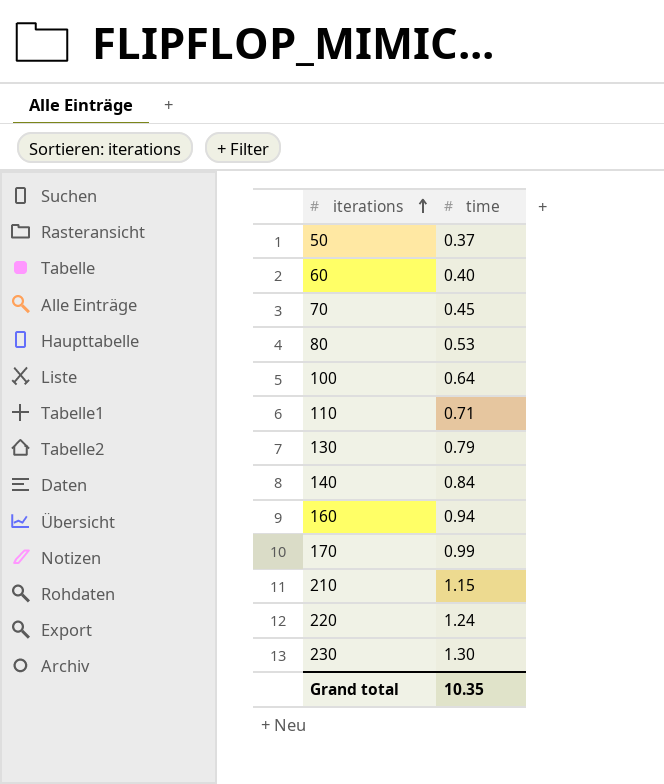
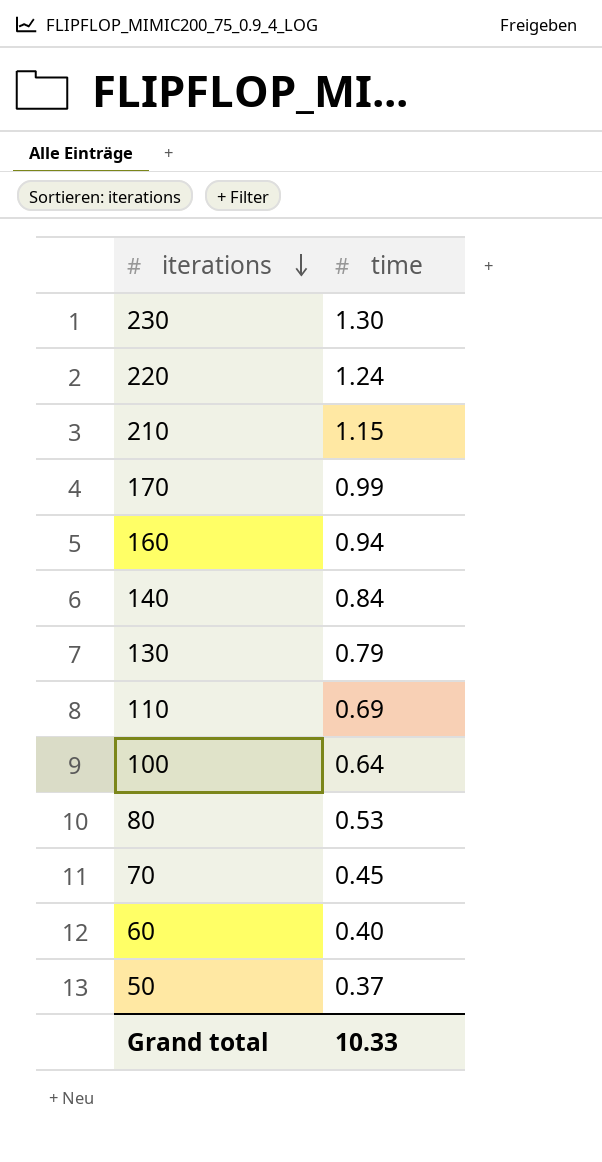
row order: iterations ascending -> iterations descending
110 | time: 0.71 -> 0.69
Grand total | time: 10.35 -> 10.33

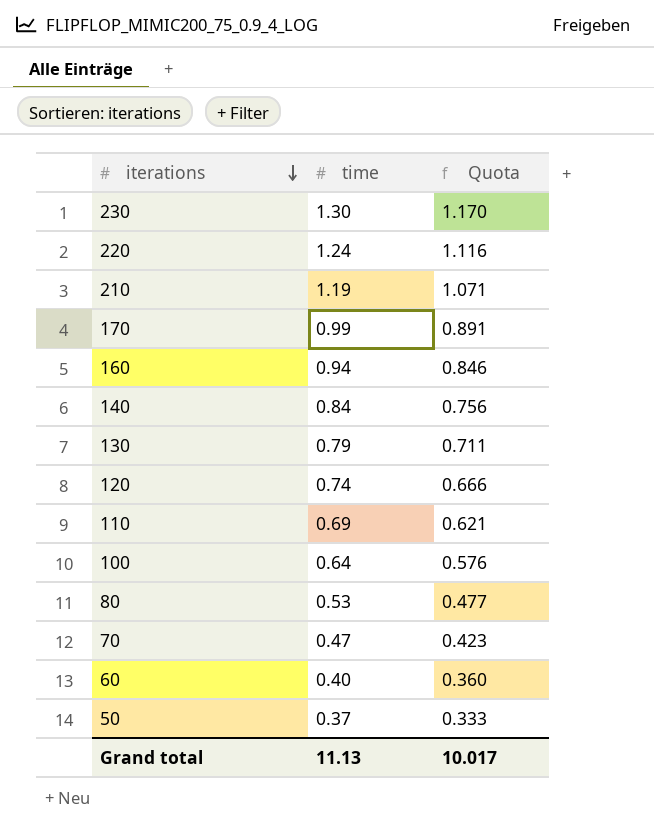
column Quota | formula: none -> [time] * 0.9
210 | time: 1.15 -> 1.19
row 120: none -> 0.74 | 0.666
70 | time: 0.45 -> 0.47
Grand total | time: 10.33 -> 11.13

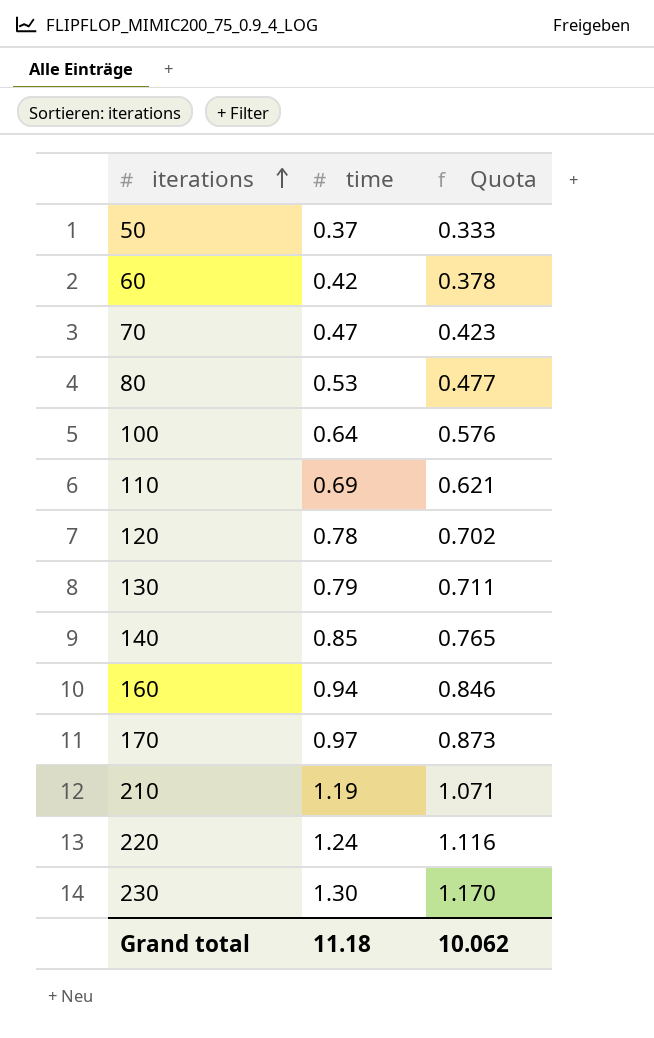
row order: iterations descending -> iterations ascending
60 | time: 0.40 -> 0.42
60 | Quota: 0.360 -> 0.378
120 | time: 0.74 -> 0.78
120 | Quota: 0.666 -> 0.702
140 | time: 0.84 -> 0.85
140 | Quota: 0.756 -> 0.765
170 | time: 0.99 -> 0.97
170 | Quota: 0.891 -> 0.873
Grand total | time: 11.13 -> 11.18
Grand total | Quota: 10.017 -> 10.062

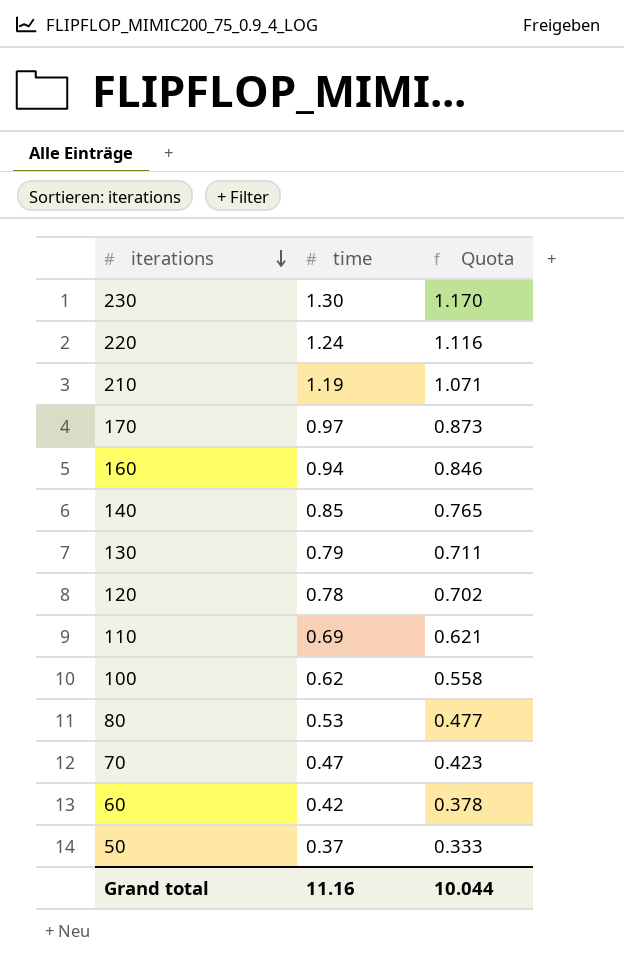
row order: iterations ascending -> iterations descending
100 | time: 0.64 -> 0.62
100 | Quota: 0.576 -> 0.558
Grand total | time: 11.18 -> 11.16
Grand total | Quota: 10.062 -> 10.044

